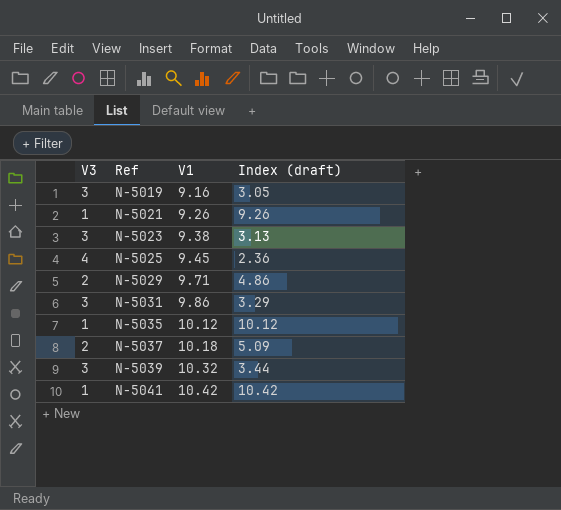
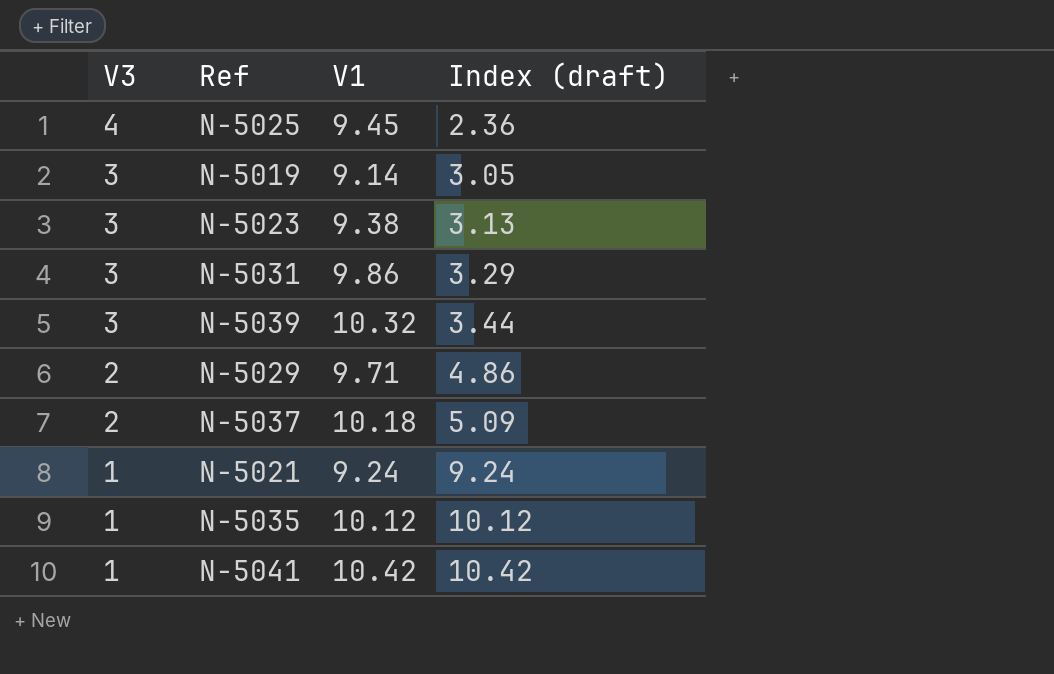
row order: Ref ascending -> V3 descending
N-5019 | V1: 9.16 -> 9.14
N-5021 | V1: 9.26 -> 9.24
N-5021 | Index (draft): 9.26 -> 9.24

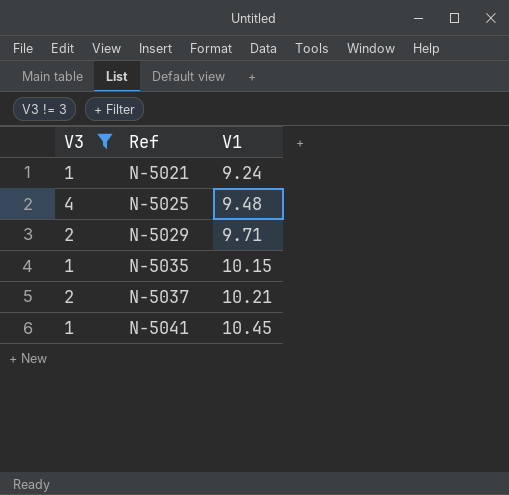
filter: none -> V3 != 3
row order: V3 descending -> Ref ascending
column Index (draft) | formula: [V1] / [V3] -> none
N-5025 | V1: 9.45 -> 9.48
N-5035 | V1: 10.12 -> 10.15
N-5037 | V1: 10.18 -> 10.21
N-5041 | V1: 10.42 -> 10.45

